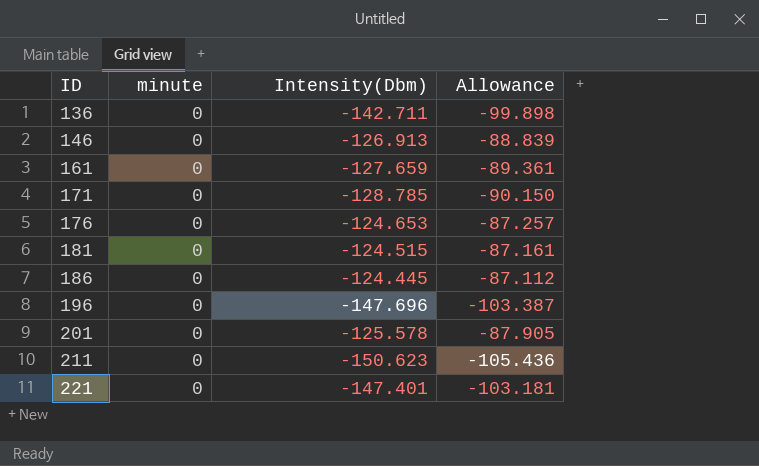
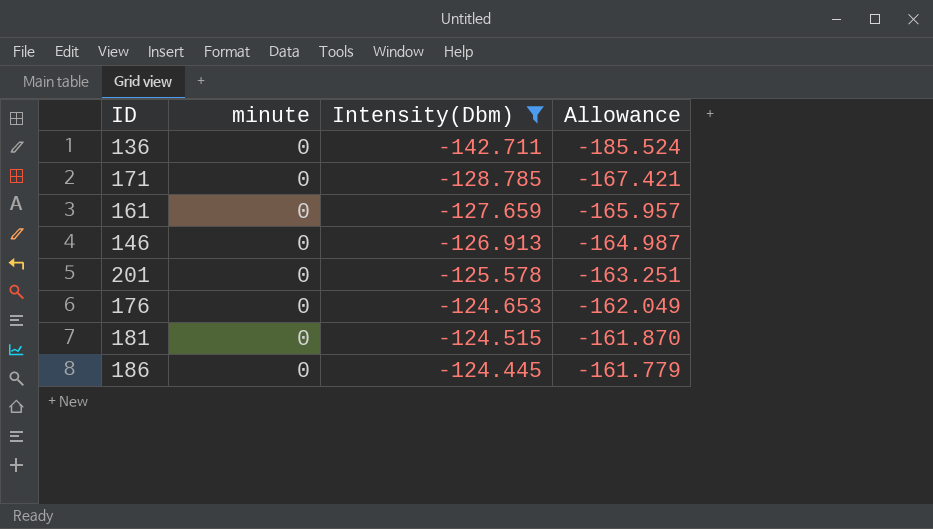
filter: none -> Intensity(Dbm) >= -142.711
row order: ID ascending -> Intensity(Dbm) ascending
column Allowance | formula: [Intensity(Dbm)] * 0.7 -> [Intensity(Dbm)] * 1.3

